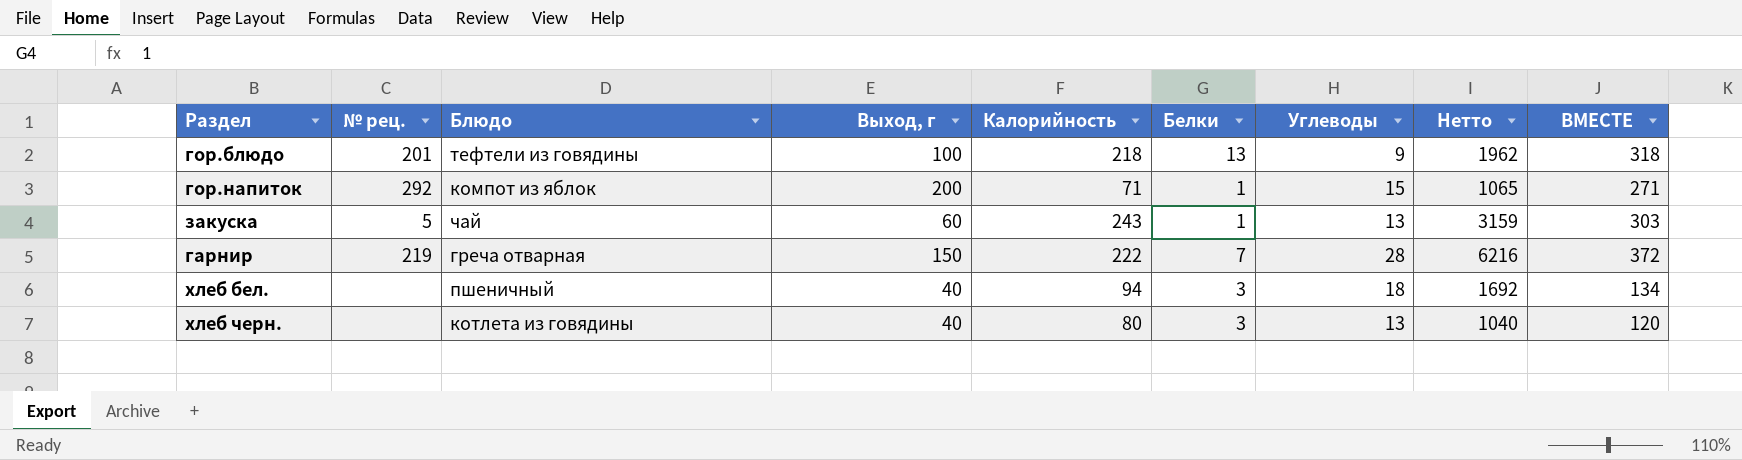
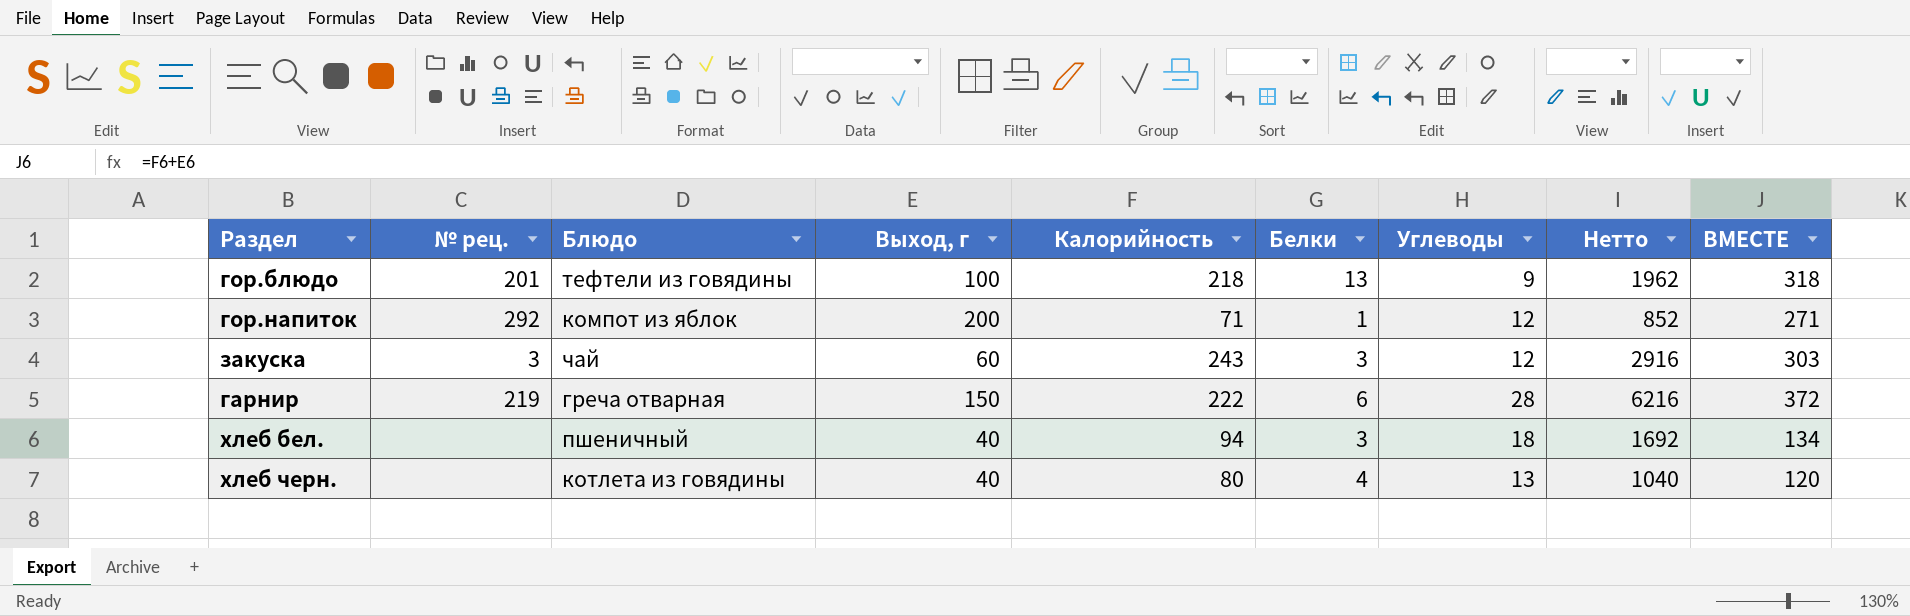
гор.напиток | Углеводы: 15 -> 12
гор.напиток | Нетто: 1065 -> 852
закуска | № рец.: 5 -> 3
закуска | Белки: 1 -> 3
закуска | Углеводы: 13 -> 12
закуска | Нетто: 3159 -> 2916
гарнир | Белки: 7 -> 6
хлеб черн. | Белки: 3 -> 4

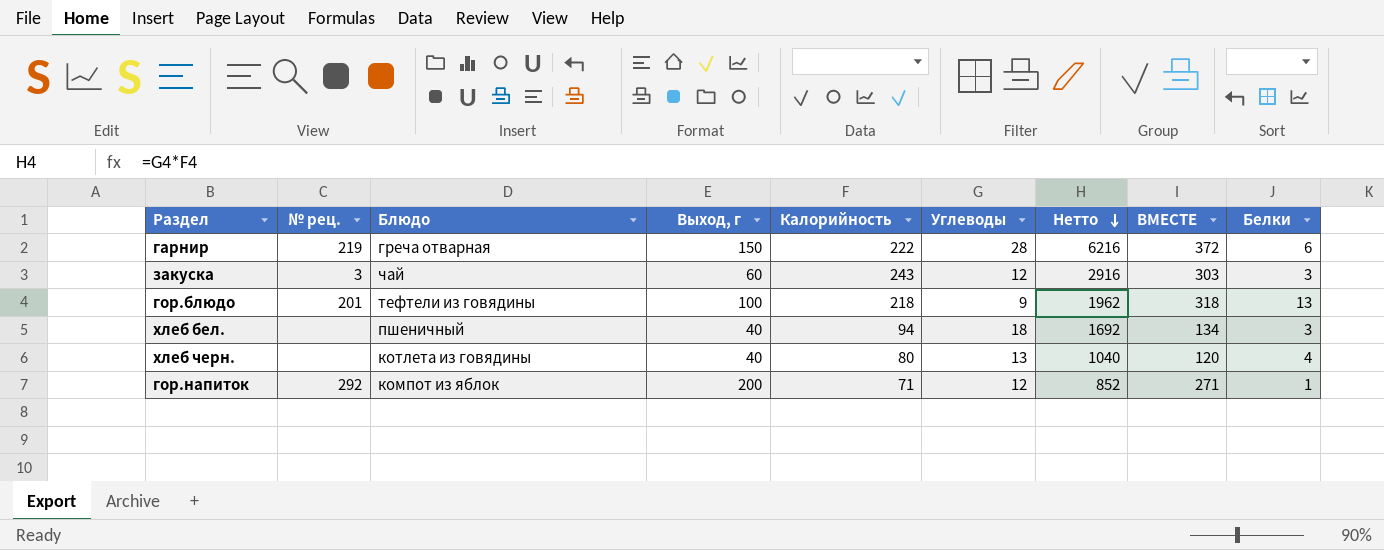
row order: none -> Нетто descending
column Белки | position: 6 -> 9

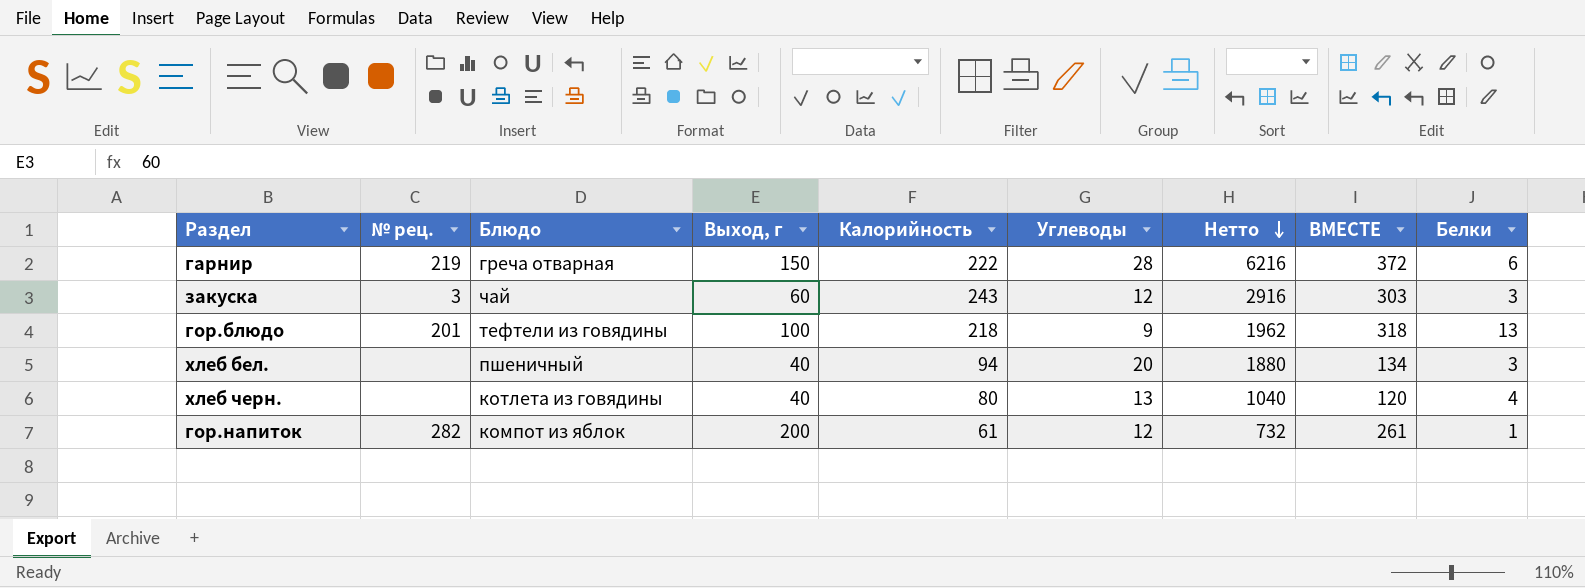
хлеб бел. | Углеводы: 18 -> 20
хлеб бел. | Нетто: 1692 -> 1880
гор.напиток | № рец.: 292 -> 282
гор.напиток | Калорийность: 71 -> 61
гор.напиток | Нетто: 852 -> 732
гор.напиток | ВМЕСТЕ: 271 -> 261

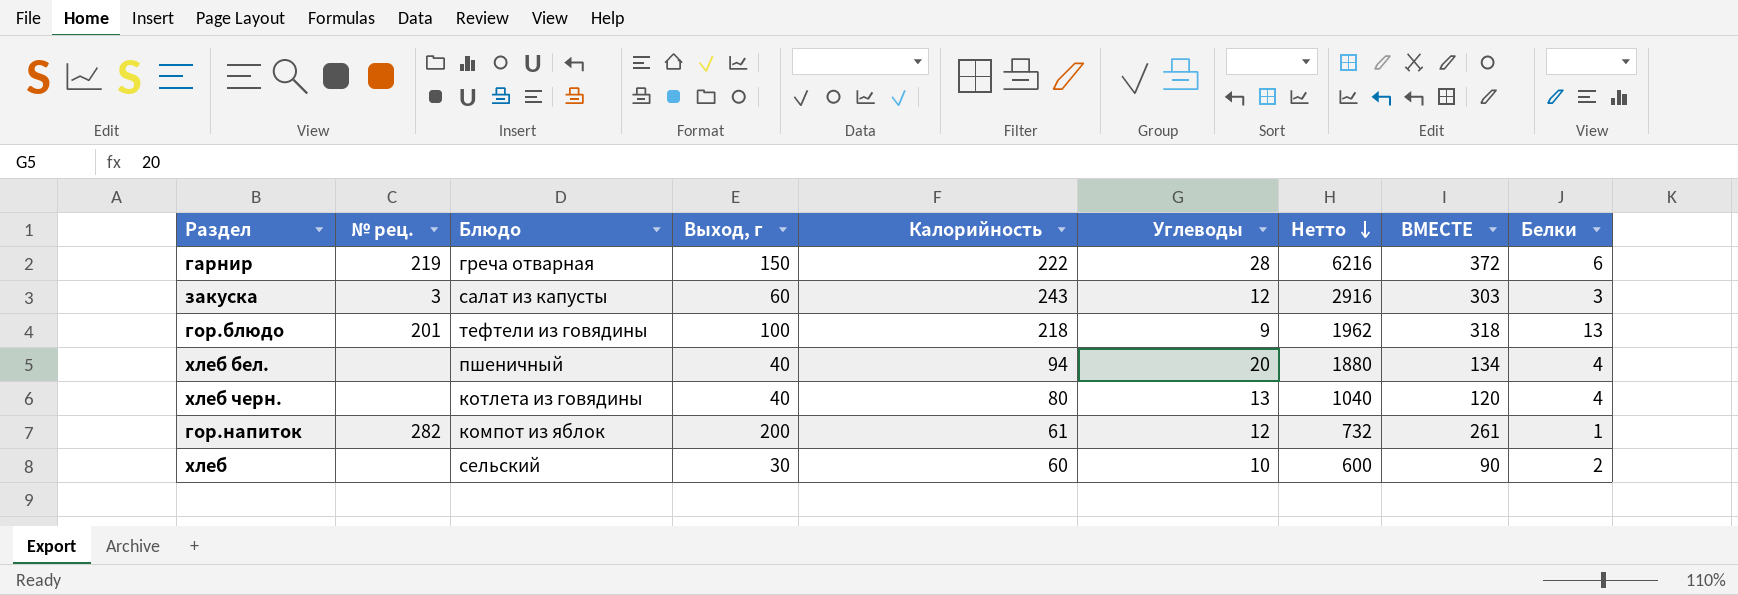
закуска | Блюдо: чай -> салат из капусты
хлеб бел. | Белки: 3 -> 4
row хлеб: none -> none | сельский | 30 | 60 | 10 | 600 | 90 | 2

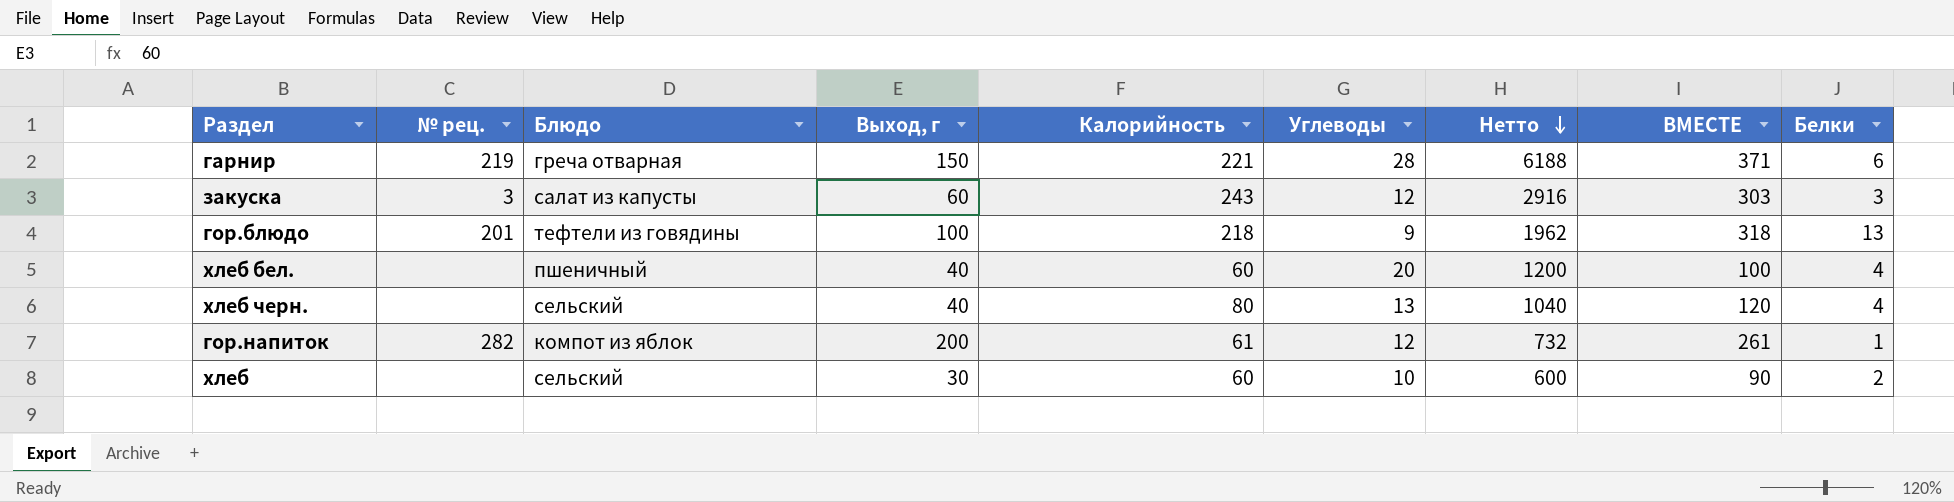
гарнир | Калорийность: 222 -> 221
гарнир | Нетто: 6216 -> 6188
гарнир | ВМЕСТЕ: 372 -> 371
хлеб бел. | Калорийность: 94 -> 60
хлеб бел. | Нетто: 1880 -> 1200
хлеб бел. | ВМЕСТЕ: 134 -> 100
хлеб черн. | Блюдо: котлета из говядины -> сельский

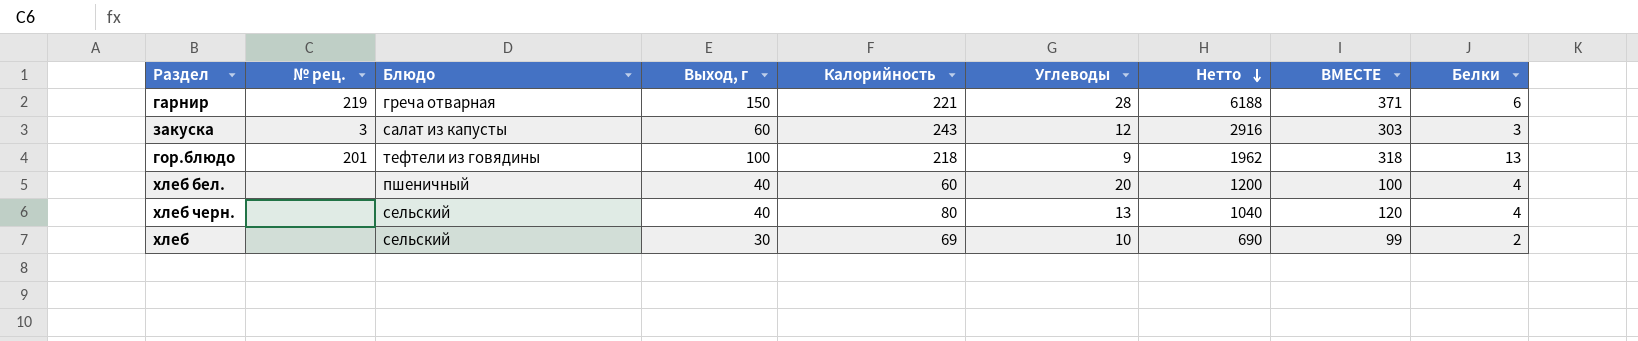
row гор.напиток: 282 | компот из яблок | 200 | 61 | 12 | 732 | 261 | 1 -> none
хлеб | Калорийность: 60 -> 69
хлеб | Нетто: 600 -> 690
хлеб | ВМЕСТЕ: 90 -> 99

